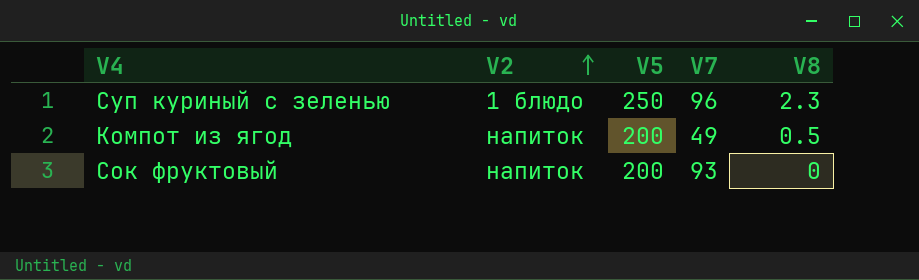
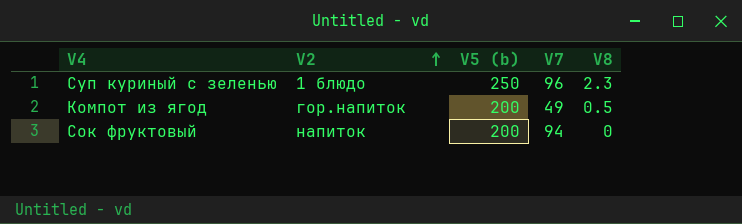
column name: V5 -> V5 (b)
Компот из ягод | V2: напиток -> гор.напиток
Сок фруктовый | V7: 93 -> 94

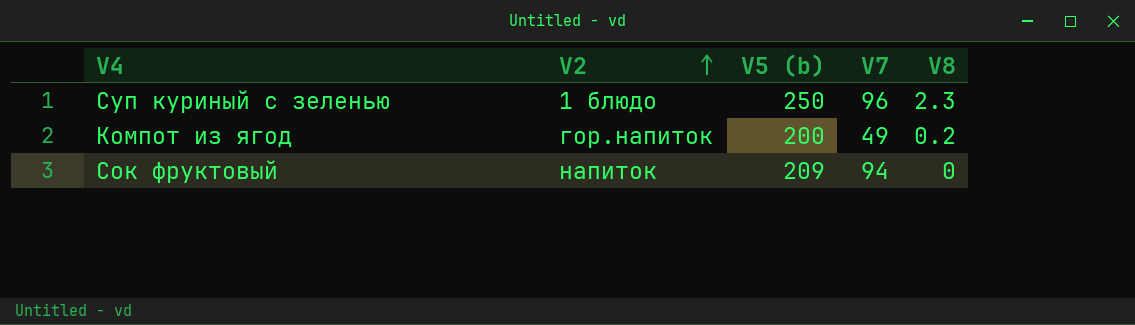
Компот из ягод | V8: 0.5 -> 0.2
Сок фруктовый | V5 (b): 200 -> 209

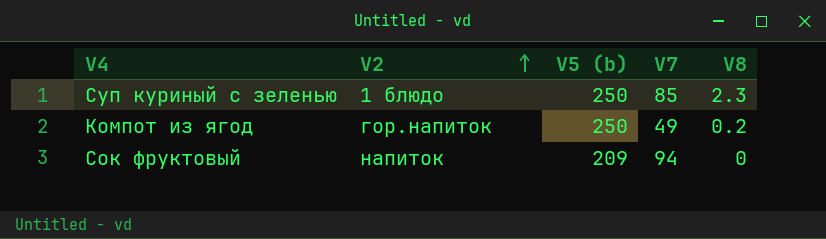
Суп куриный с зеленью | V7: 96 -> 85
Компот из ягод | V5 (b): 200 -> 250

